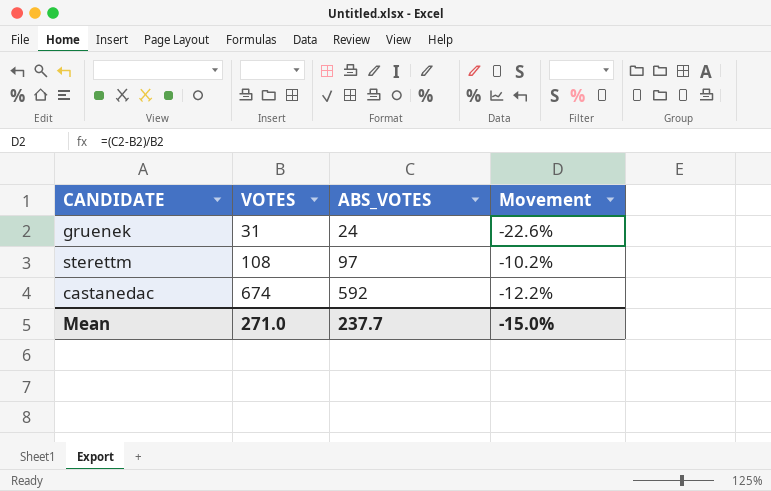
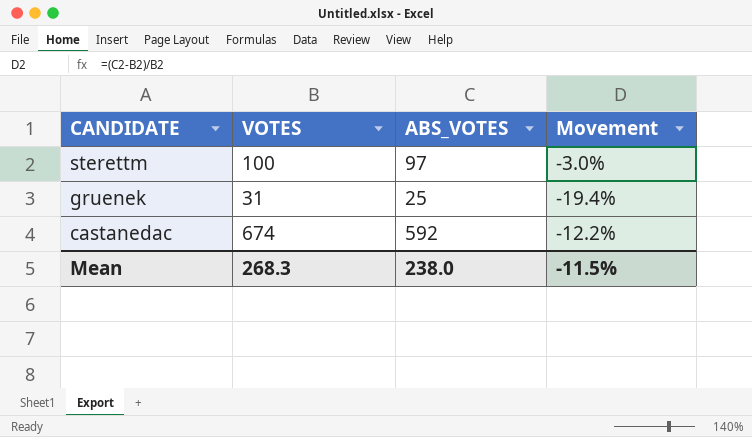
row order: VOTES ascending -> CANDIDATE descending
sterettm | VOTES: 108 -> 100
sterettm | Movement: -10.2% -> -3.0%
gruenek | ABS_VOTES: 24 -> 25
gruenek | Movement: -22.6% -> -19.4%
Mean | VOTES: 271.0 -> 268.3
Mean | ABS_VOTES: 237.7 -> 238.0
Mean | Movement: -15.0% -> -11.5%

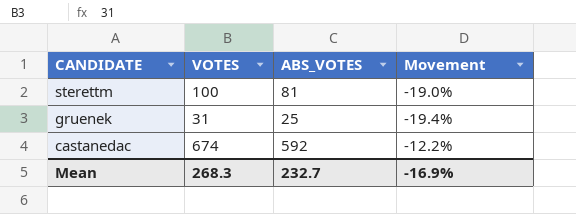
sterettm | ABS_VOTES: 97 -> 81
sterettm | Movement: -3.0% -> -19.0%
Mean | ABS_VOTES: 238.0 -> 232.7
Mean | Movement: -11.5% -> -16.9%

